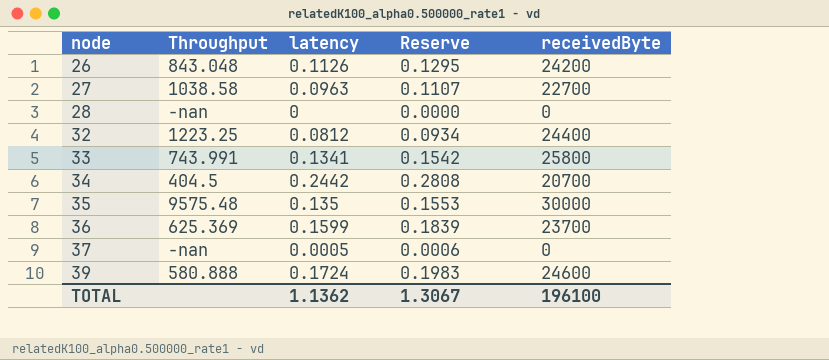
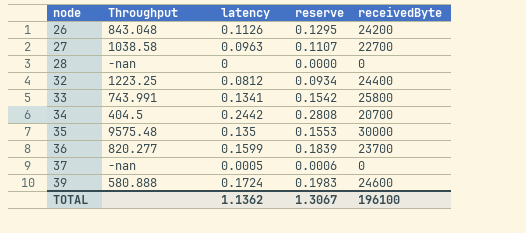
column name: Reserve -> reserve
36 | Throughput: 625.369 -> 820.277

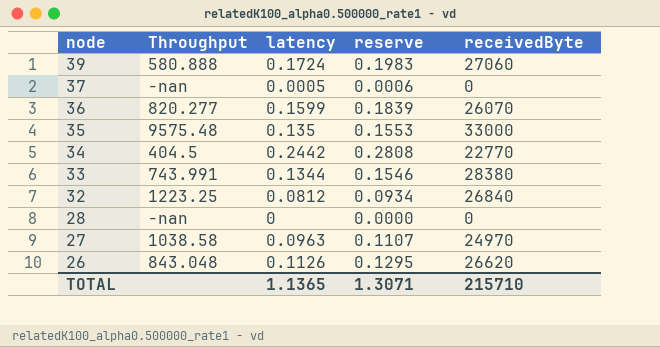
row order: node ascending -> node descending
39 | receivedByte: 24600 -> 27060
36 | receivedByte: 23700 -> 26070
35 | receivedByte: 30000 -> 33000
34 | receivedByte: 20700 -> 22770
33 | latency: 0.1341 -> 0.1344
33 | reserve: 0.1542 -> 0.1546
33 | receivedByte: 25800 -> 28380
32 | receivedByte: 24400 -> 26840
27 | receivedByte: 22700 -> 24970
26 | receivedByte: 24200 -> 26620
TOTAL | latency: 1.1362 -> 1.1365
TOTAL | reserve: 1.3067 -> 1.3071
TOTAL | receivedByte: 196100 -> 215710

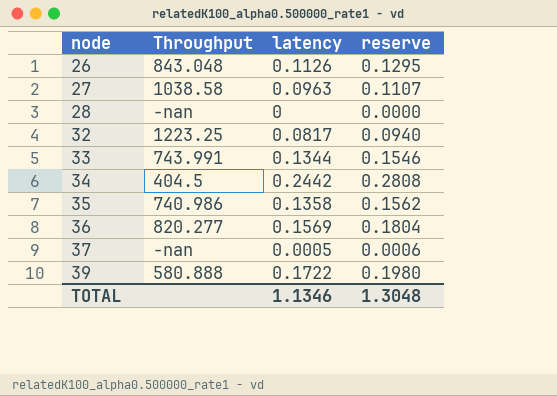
row order: node descending -> node ascending
column receivedByte | position: 5 -> none
32 | latency: 0.0812 -> 0.0817
32 | reserve: 0.0934 -> 0.0940
35 | Throughput: 9575.48 -> 740.986
35 | latency: 0.135 -> 0.1358
35 | reserve: 0.1553 -> 0.1562
36 | latency: 0.1599 -> 0.1569
36 | reserve: 0.1839 -> 0.1804
39 | latency: 0.1724 -> 0.1722
39 | reserve: 0.1983 -> 0.1980
TOTAL | latency: 1.1365 -> 1.1346
TOTAL | reserve: 1.3071 -> 1.3048

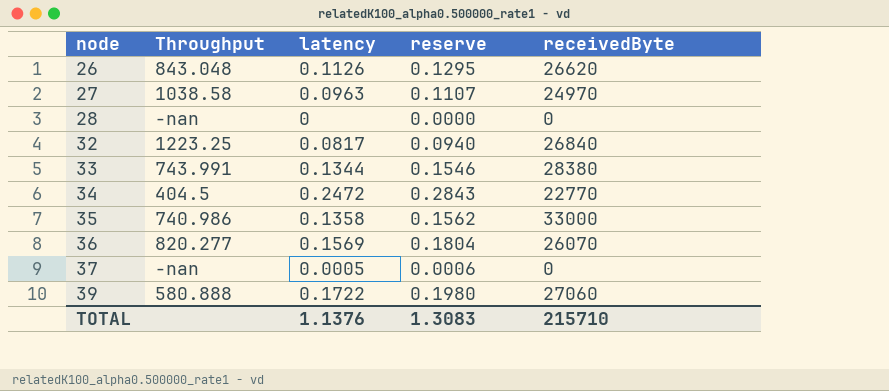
column receivedByte | position: none -> 5
34 | latency: 0.2442 -> 0.2472
34 | reserve: 0.2808 -> 0.2843
TOTAL | latency: 1.1346 -> 1.1376
TOTAL | reserve: 1.3048 -> 1.3083

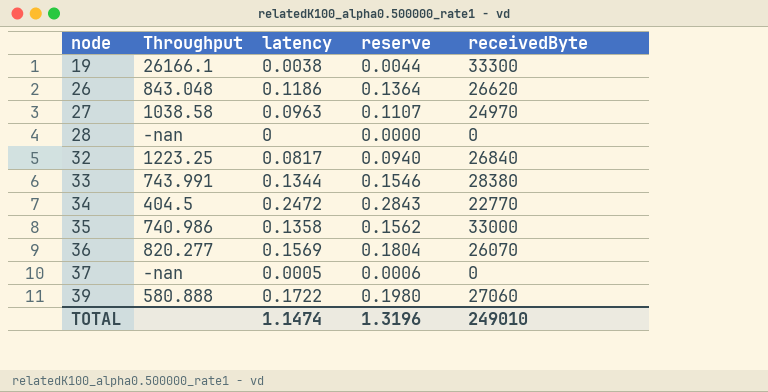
row 19: none -> 26166.1 | 0.0038 | 0.0044 | 33300
26 | latency: 0.1126 -> 0.1186
26 | reserve: 0.1295 -> 0.1364
TOTAL | latency: 1.1376 -> 1.1474
TOTAL | reserve: 1.3083 -> 1.3196
TOTAL | receivedByte: 215710 -> 249010

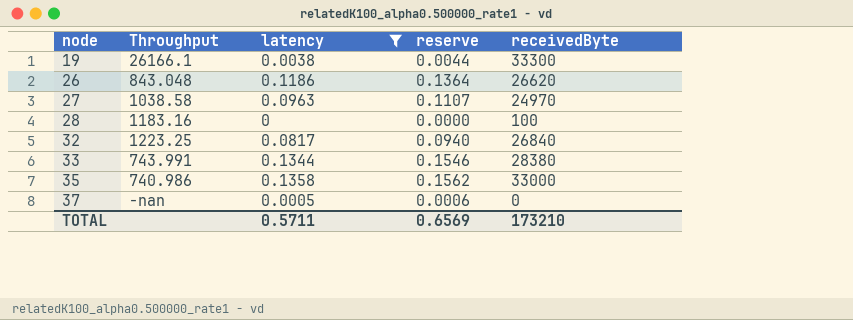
filter: none -> latency <= 0.1358
28 | Throughput: -nan -> 1183.16
28 | receivedByte: 0 -> 100
TOTAL | latency: 1.1474 -> 0.5711
TOTAL | reserve: 1.3196 -> 0.6569
TOTAL | receivedByte: 249010 -> 173210

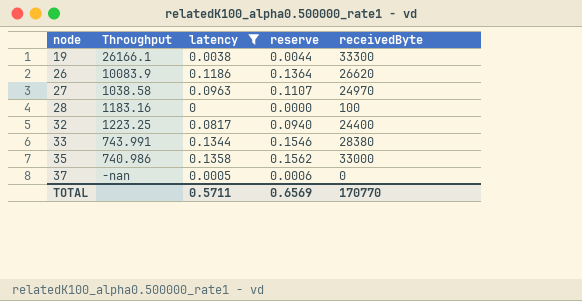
26 | Throughput: 843.048 -> 10083.9
32 | receivedByte: 26840 -> 24400
TOTAL | receivedByte: 173210 -> 170770

